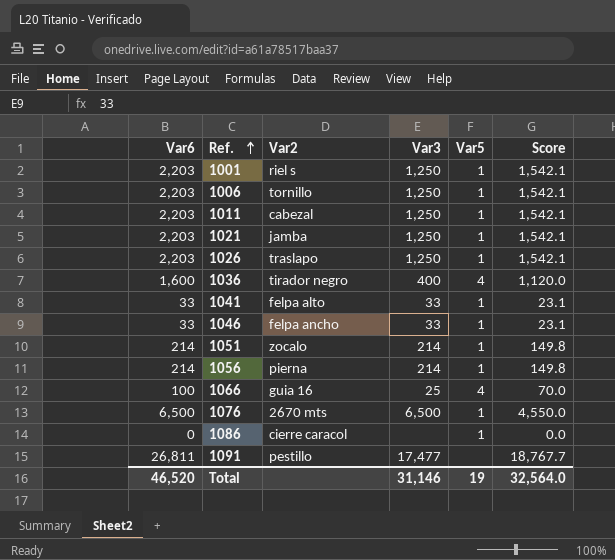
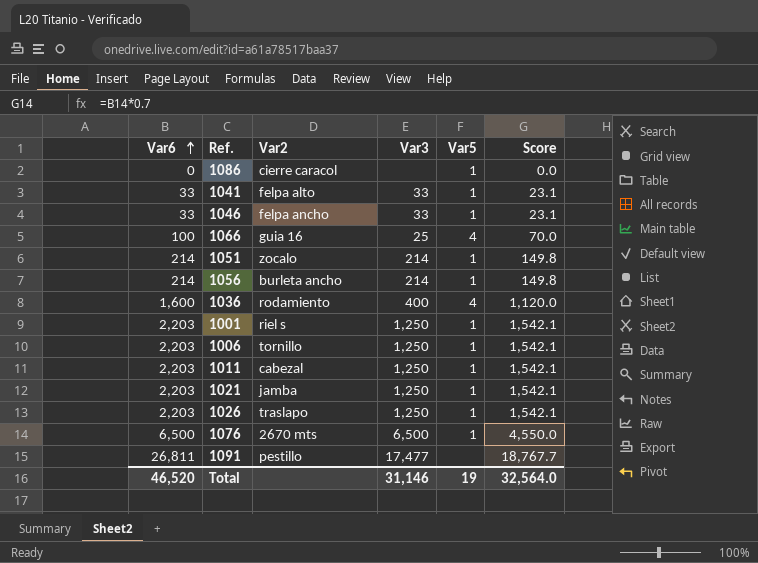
row order: Ref. ascending -> Var6 ascending
1056 | Var2: pierna -> burleta ancho
1036 | Var2: tirador negro -> rodamiento

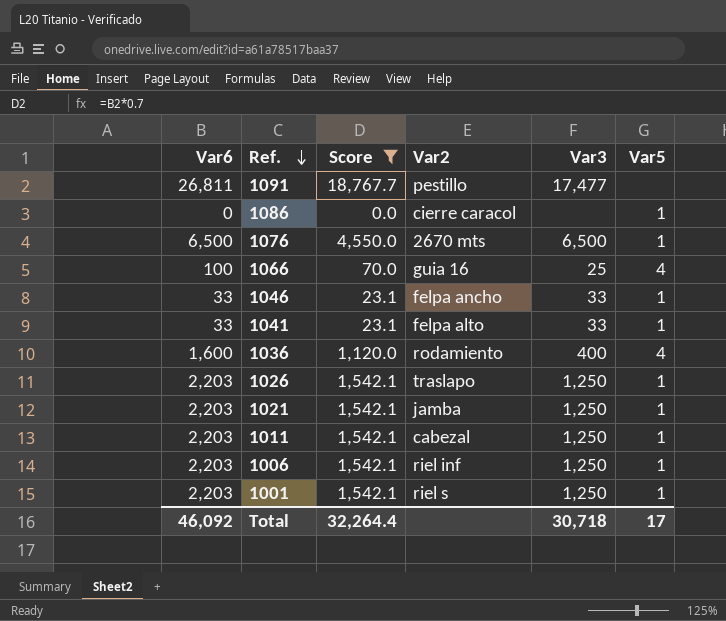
filter: none -> Score != 149.8
row order: Var6 ascending -> Ref. descending
column Score | position: 6 -> 3
1006 | Var2: tornillo -> riel inf
Total | Var6: 46,520 -> 46,092
Total | Score: 32,564.0 -> 32,264.4
Total | Var3: 31,146 -> 30,718
Total | Var5: 19 -> 17

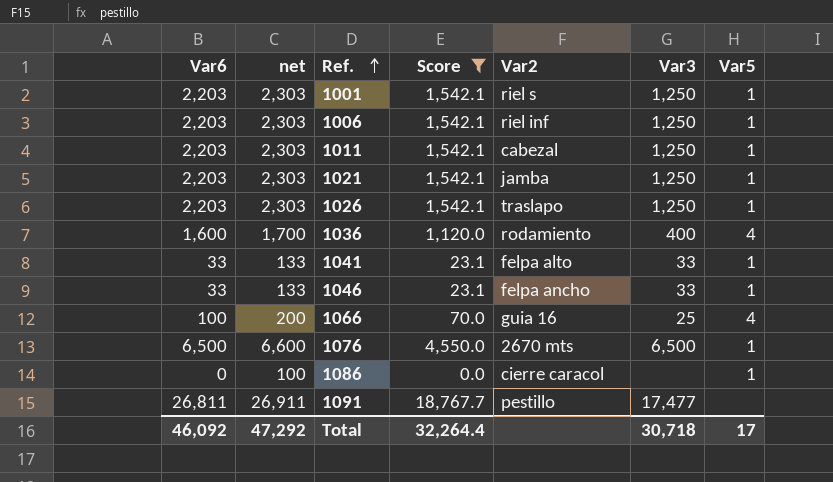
row order: Ref. descending -> Ref. ascending
column net | formula: none -> [Var6] + 100

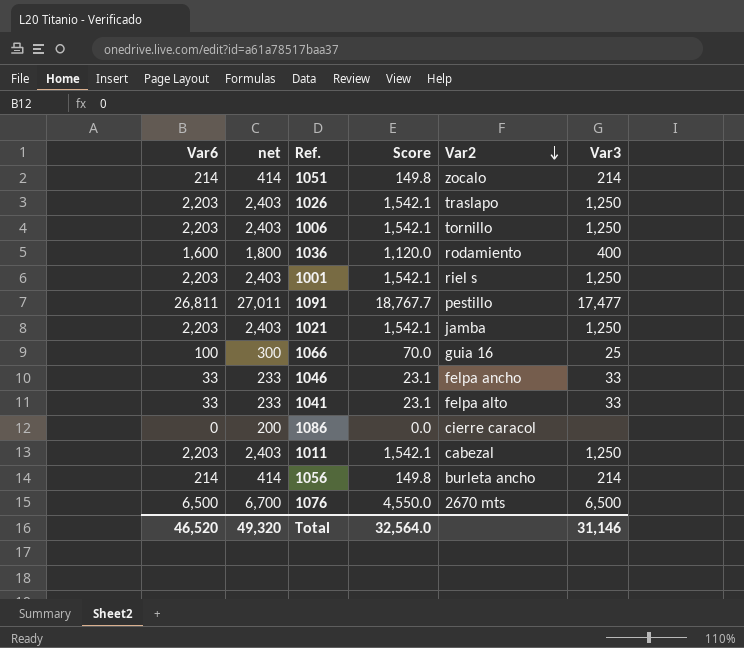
filter: Score != 149.8 -> none
row order: Ref. ascending -> Var2 descending
column Var5 | position: 7 -> none
column net | formula: [Var6] + 100 -> [Var6] + 200
1006 | Var2: riel inf -> tornillo
Total | Var6: 46,092 -> 46,520
Total | net: 47,292 -> 49,320
Total | Score: 32,264.4 -> 32,564.0
Total | Var3: 30,718 -> 31,146

